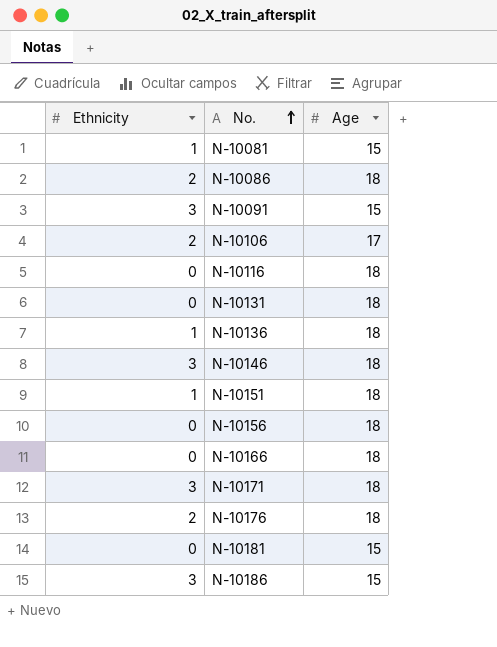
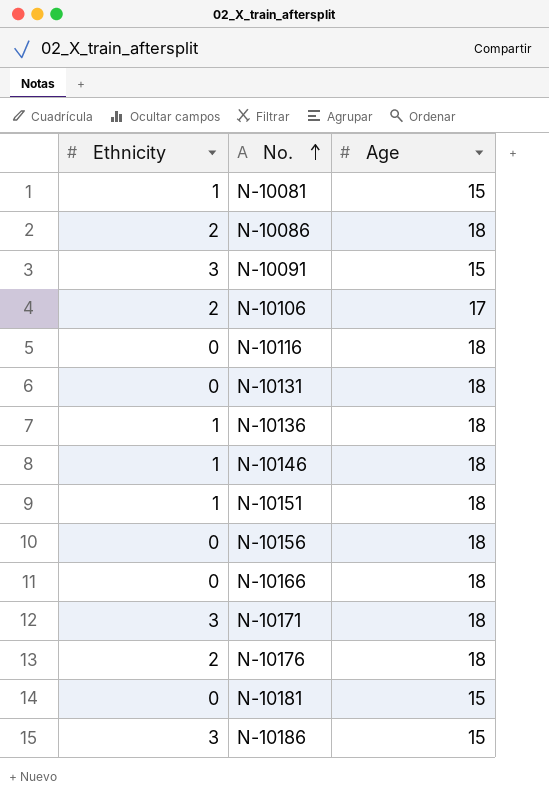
N-10146 | Ethnicity: 3 -> 1

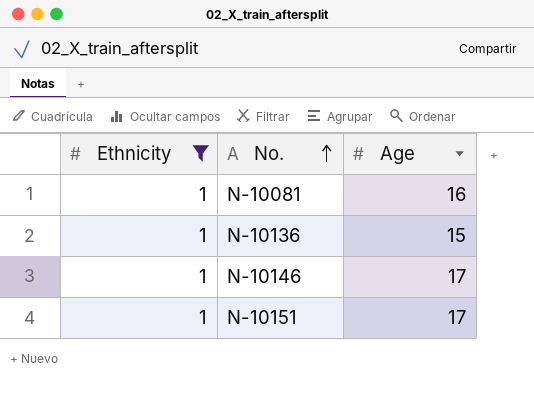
filter: none -> Ethnicity = 1
N-10081 | Age: 15 -> 16
N-10136 | Age: 18 -> 15
N-10146 | Age: 18 -> 17
N-10151 | Age: 18 -> 17

